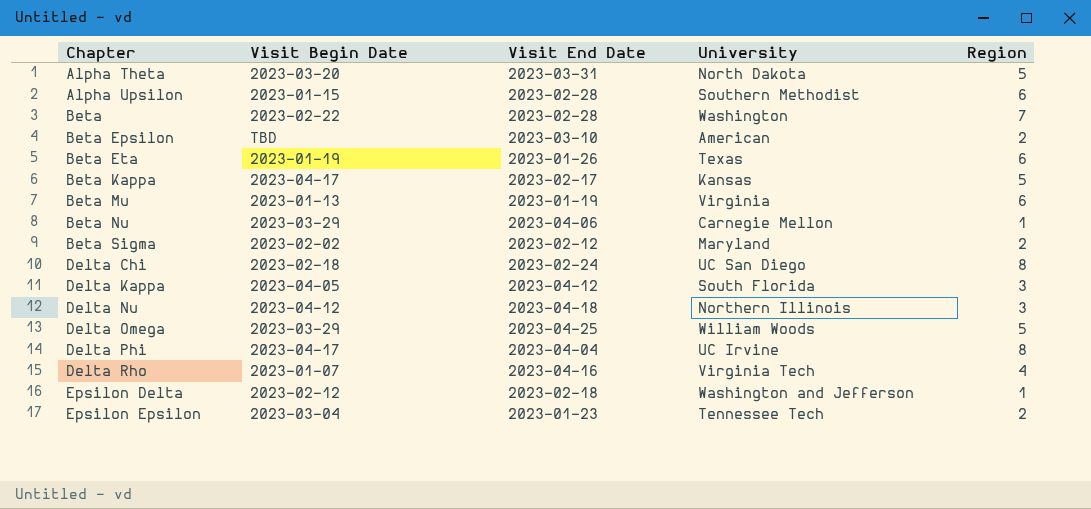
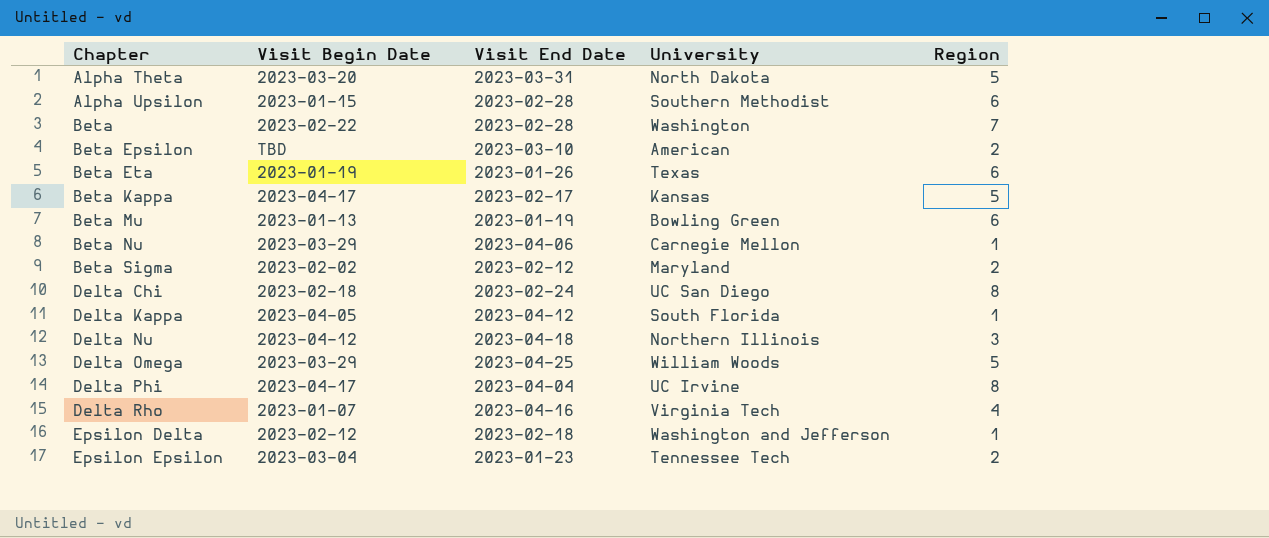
Beta Mu | University: Virginia -> Bowling Green
Delta Kappa | Region: 3 -> 1

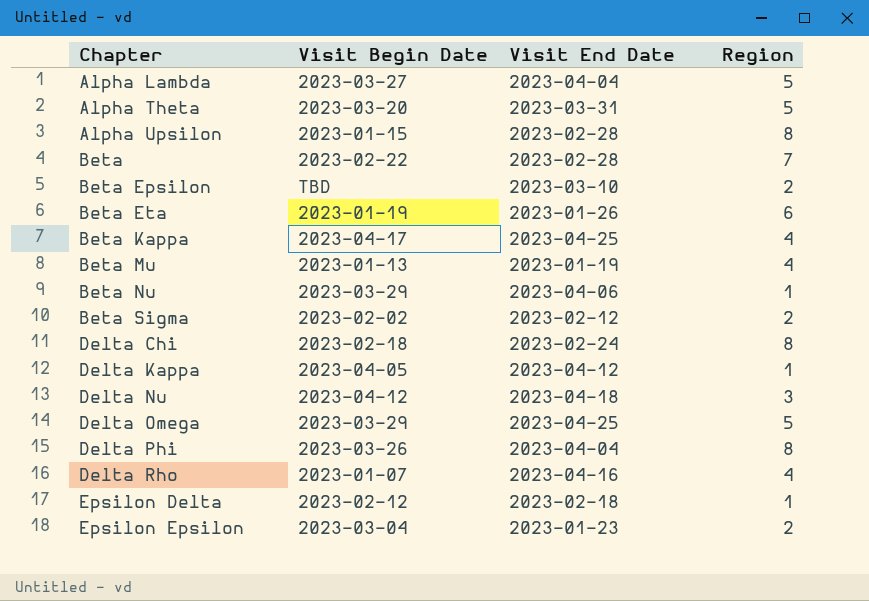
column University | position: 4 -> none
row Alpha Lambda: none -> 2023-03-27 | 2023-04-04 | 5
Alpha Upsilon | Region: 6 -> 8
Beta Kappa | Visit End Date: 2023-02-17 -> 2023-04-25
Beta Kappa | Region: 5 -> 4
Beta Mu | Region: 6 -> 4
Delta Phi | Visit Begin Date: 2023-04-17 -> 2023-03-26

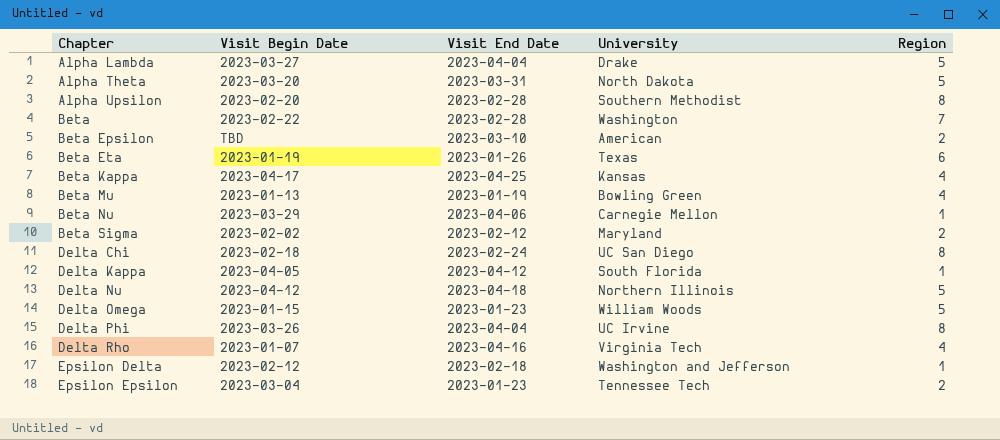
column University | position: none -> 4
Alpha Upsilon | Visit Begin Date: 2023-01-15 -> 2023-02-20
Delta Nu | Region: 3 -> 5
Delta Omega | Visit Begin Date: 2023-03-29 -> 2023-01-15
Delta Omega | Visit End Date: 2023-04-25 -> 2023-01-23

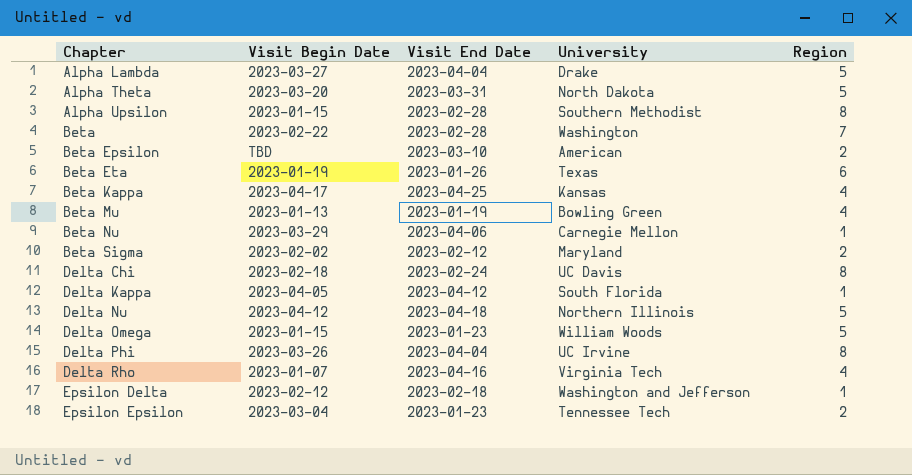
Alpha Upsilon | Visit Begin Date: 2023-02-20 -> 2023-01-15
Delta Chi | University: UC San Diego -> UC Davis

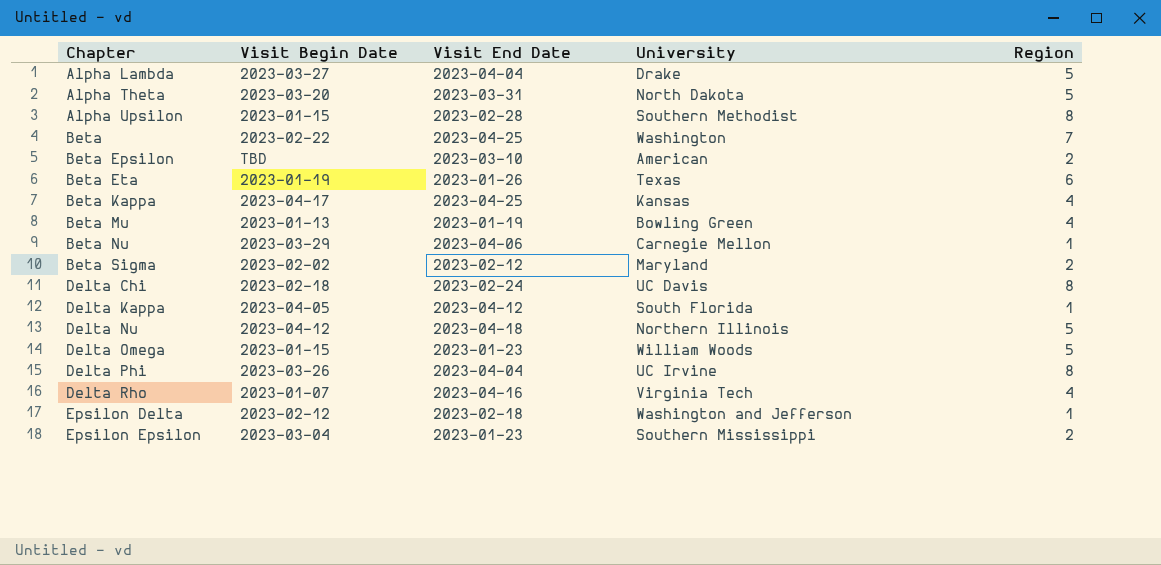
Beta | Visit End Date: 2023-02-28 -> 2023-04-25
Epsilon Epsilon | University: Tennessee Tech -> Southern Mississippi

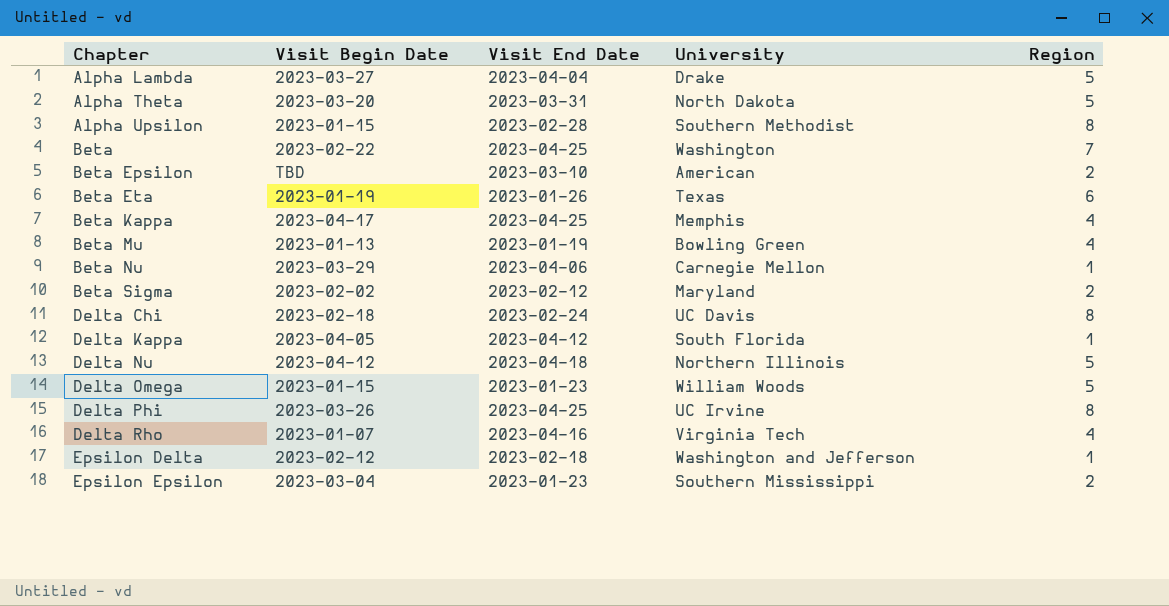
Beta Kappa | University: Kansas -> Memphis
Delta Phi | Visit End Date: 2023-04-04 -> 2023-04-25

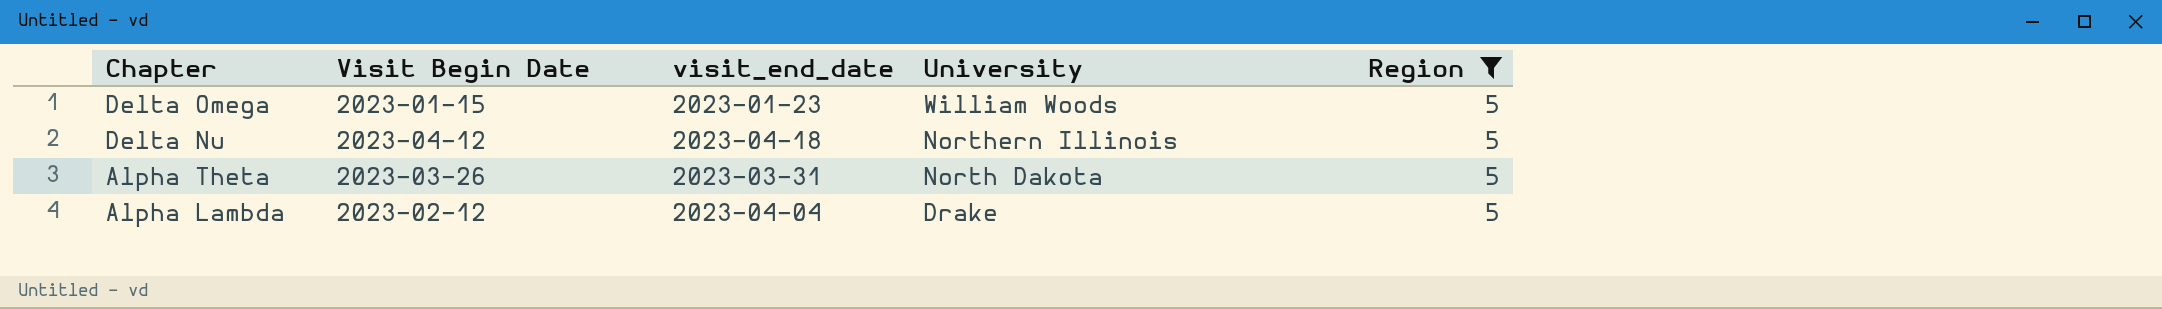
filter: none -> Region = 5
row order: Chapter ascending -> Chapter descending
column name: Visit End Date -> visit_end_date
Alpha Theta | Visit Begin Date: 2023-03-20 -> 2023-03-26
Alpha Lambda | Visit Begin Date: 2023-03-27 -> 2023-02-12

